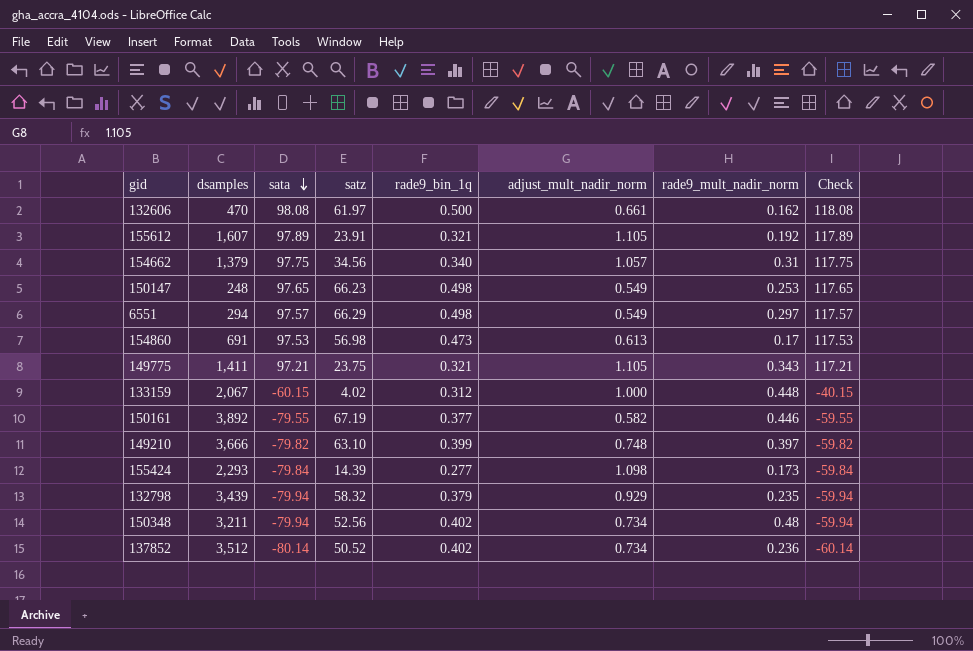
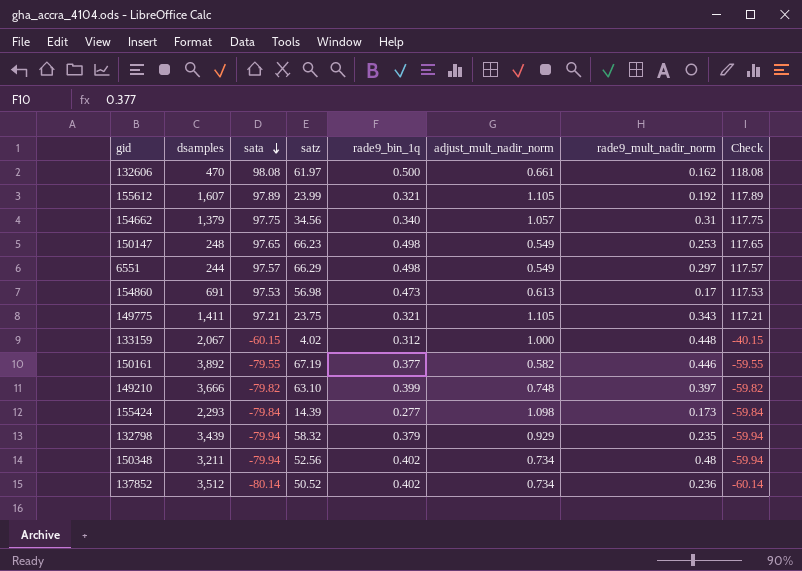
155612 | satz: 23.91 -> 23.99
6551 | dsamples: 294 -> 244

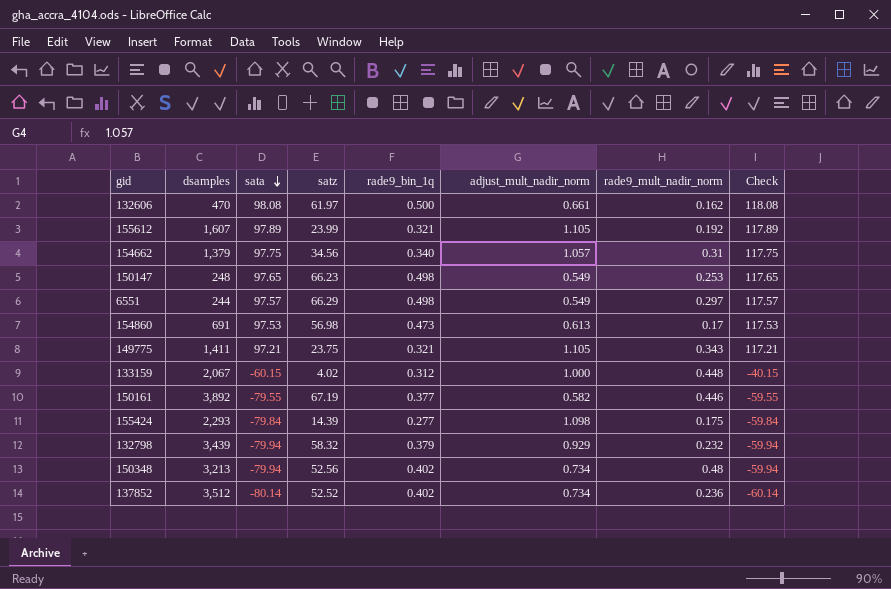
row 149210: 3,666 | -79.82 | 63.10 | 0.399 | 0.748 | 0.397 | -59.82 -> none
155424 | rade9_mult_nadir_norm: 0.173 -> 0.175
132798 | rade9_mult_nadir_norm: 0.235 -> 0.232
150348 | dsamples: 3,211 -> 3,213
137852 | satz: 50.52 -> 52.52

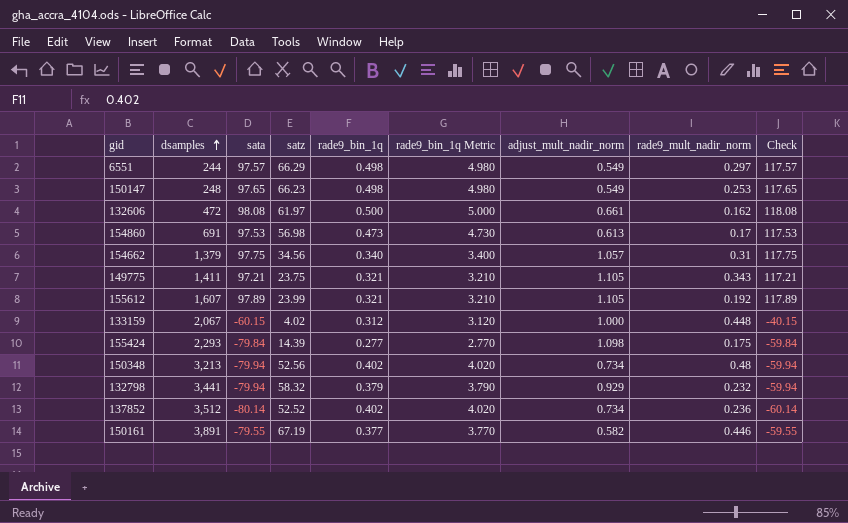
row order: sata descending -> dsamples ascending
column rade9_bin_1q Metric | formula: none -> [rade9_bin_1q] * 10
132606 | dsamples: 470 -> 472
132798 | dsamples: 3,439 -> 3,441
150161 | dsamples: 3,892 -> 3,891

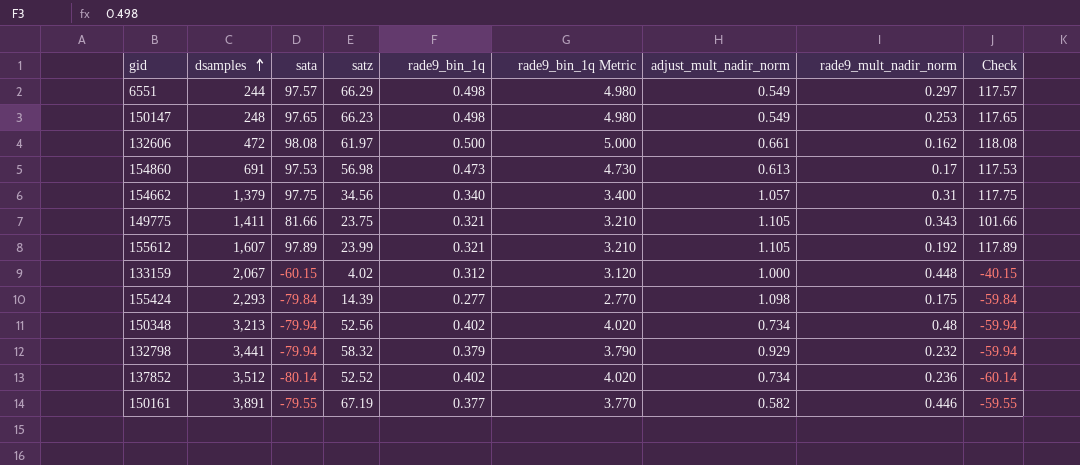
149775 | sata: 97.21 -> 81.66
149775 | Check: 117.21 -> 101.66

